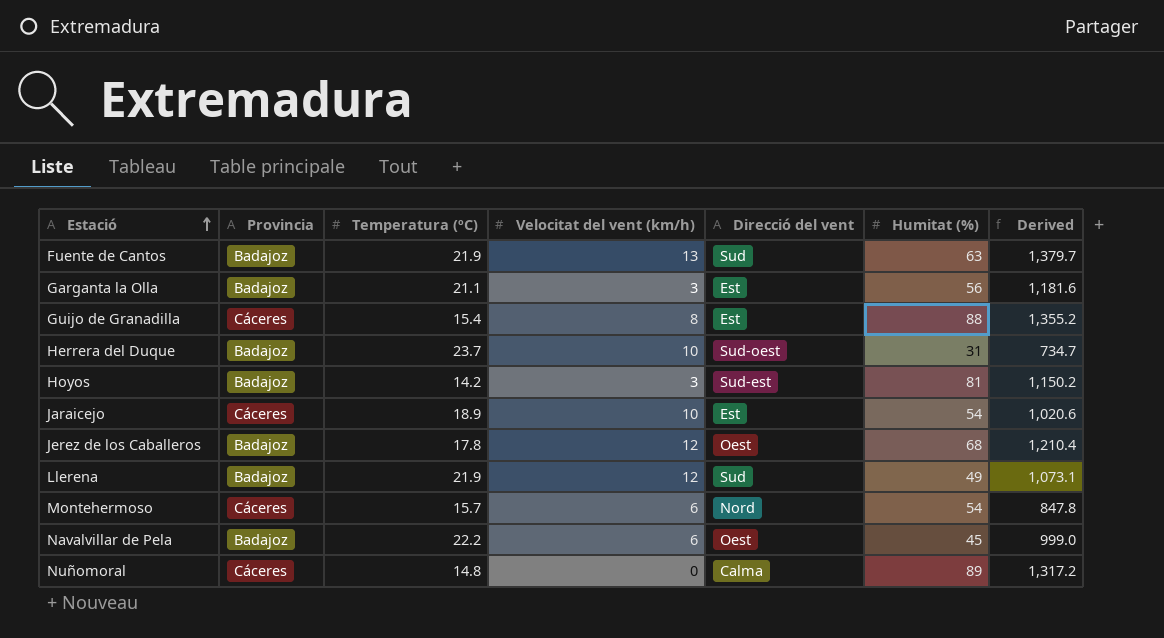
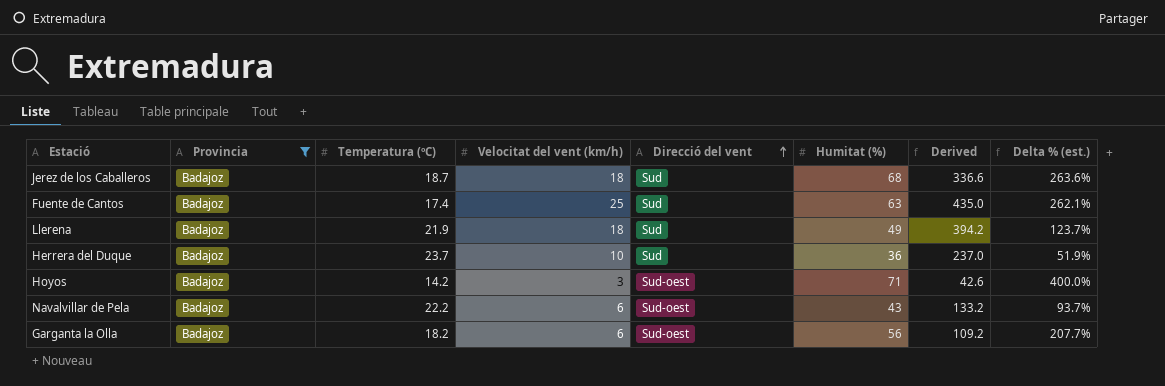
filter: none -> Provincia = Badajoz
row order: Estació ascending -> Direcció del vent ascending
column Derived | formula: [Temperatura (ºC)] * [Humitat (%)] -> [Temperatura (ºC)] * [Velocitat del vent (km/h)]
column Delta % (est.) | formula: none -> ([Humitat (%)] - [Temperatura (ºC)]) / [Temperatura (ºC)]
Jerez de los Caballeros | Temperatura (ºC): 17.8 -> 18.7
Jerez de los Caballeros | Velocitat del vent (km/h): 12 -> 18
Jerez de los Caballeros | Direcció del vent: Oest -> Sud
Fuente de Cantos | Temperatura (ºC): 21.9 -> 17.4
Fuente de Cantos | Velocitat del vent (km/h): 13 -> 25
Llerena | Velocitat del vent (km/h): 12 -> 18
Herrera del Duque | Direcció del vent: Sud-oest -> Sud
Herrera del Duque | Humitat (%): 31 -> 36
Hoyos | Direcció del vent: Sud-est -> Sud-oest
Hoyos | Humitat (%): 81 -> 71
Navalvillar de Pela | Direcció del vent: Oest -> Sud-oest
Navalvillar de Pela | Humitat (%): 45 -> 43
Garganta la Olla | Temperatura (ºC): 21.1 -> 18.2
Garganta la Olla | Velocitat del vent (km/h): 3 -> 6
Garganta la Olla | Direcció del vent: Est -> Sud-oest

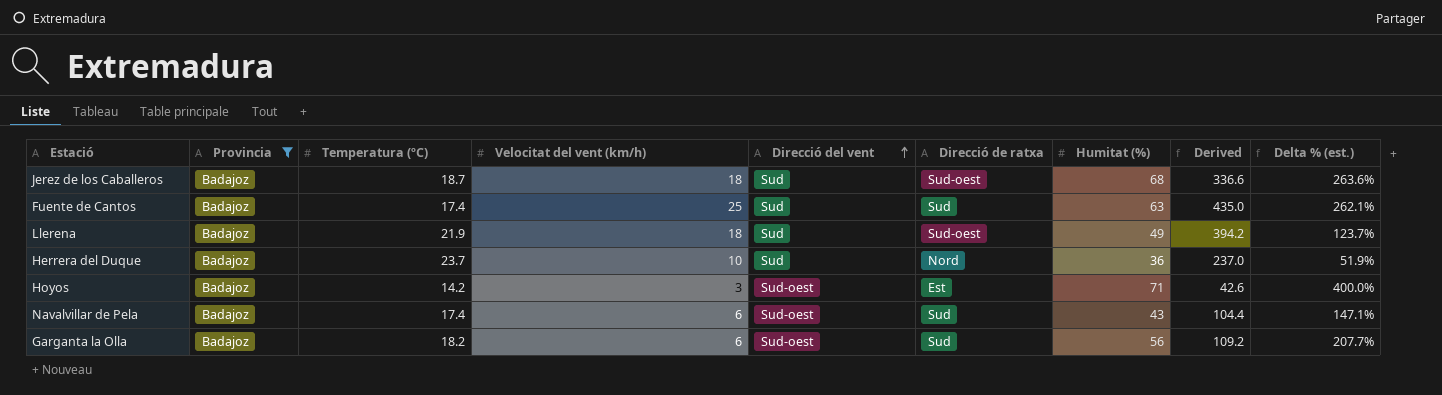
column Direcció de ratxa | position: none -> 6
Navalvillar de Pela | Temperatura (ºC): 22.2 -> 17.4
Navalvillar de Pela | Derived: 133.2 -> 104.4
Navalvillar de Pela | Delta % (est.): 93.7% -> 147.1%

